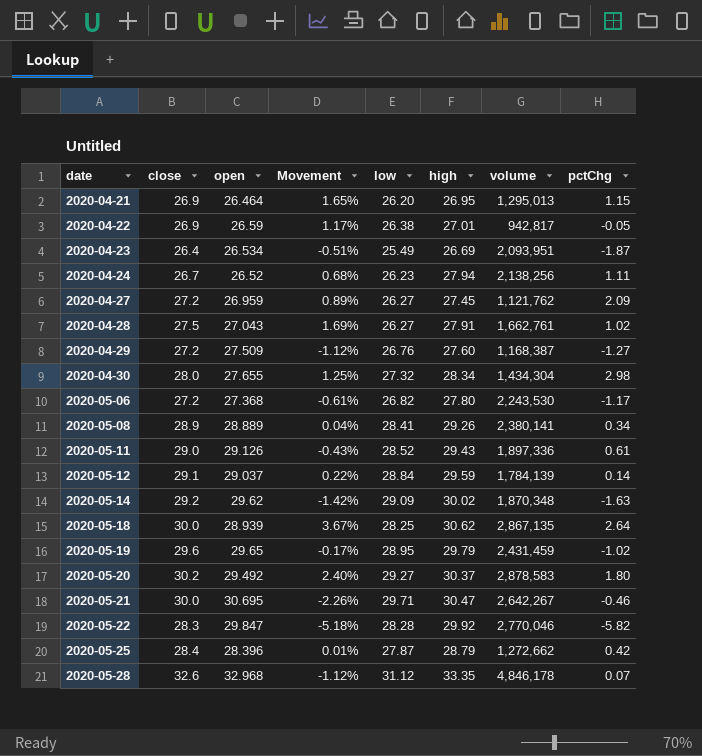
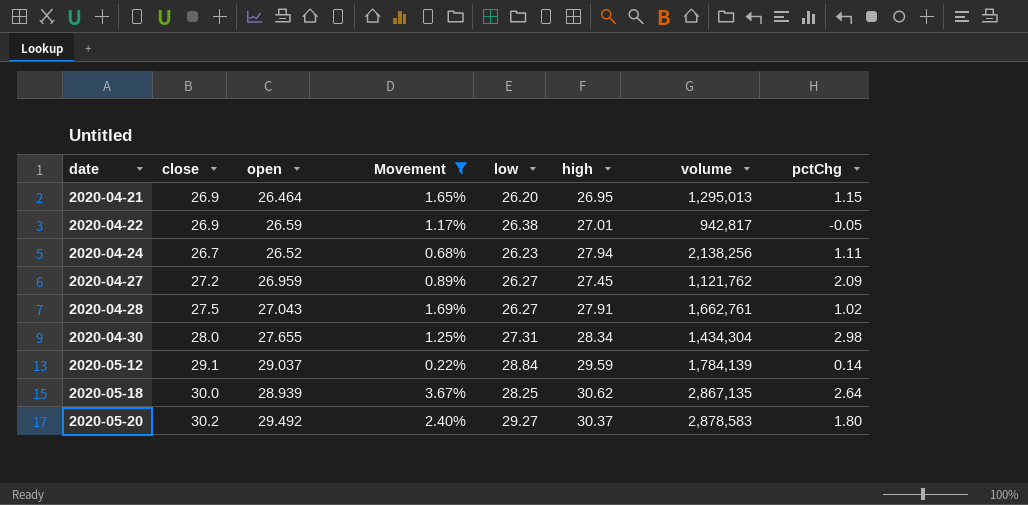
filter: none -> Movement >= 0.22%
2020-04-30 | low: 27.32 -> 27.31

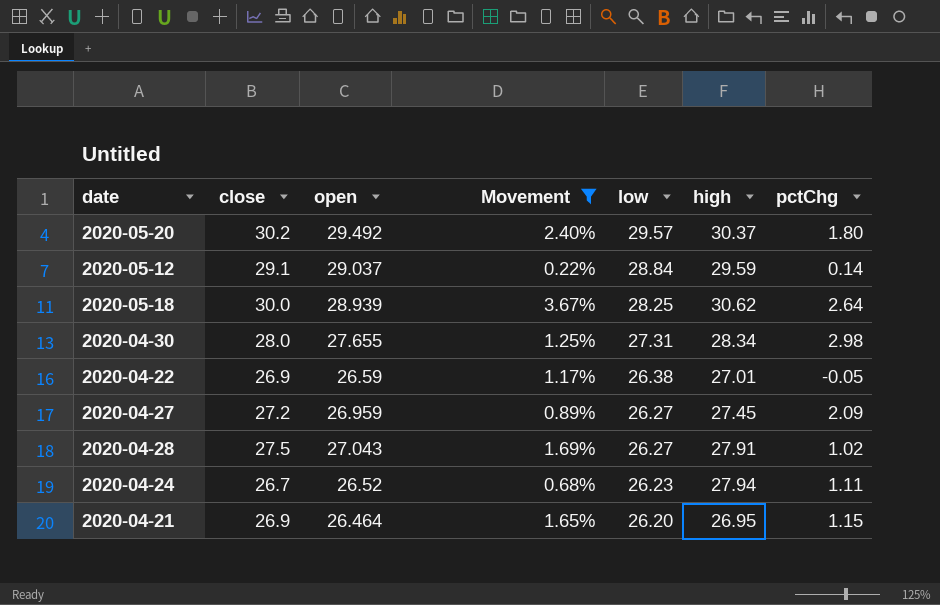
row order: date ascending -> low descending
column volume | position: 7 -> none
2020-05-20 | low: 29.27 -> 29.57

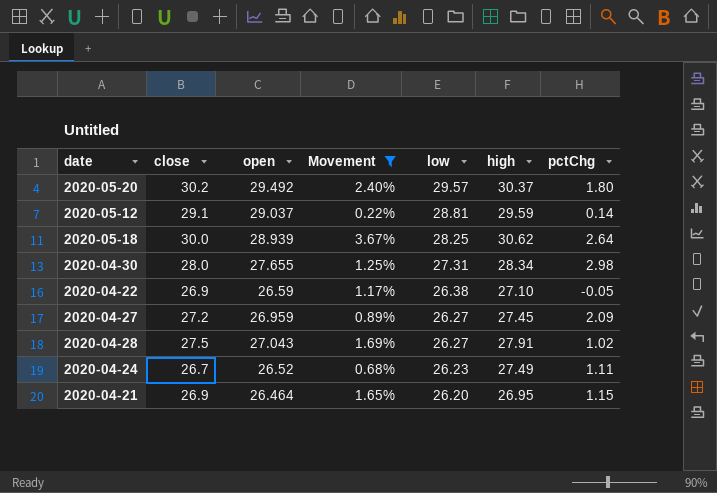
2020-05-12 | low: 28.84 -> 28.81
2020-04-22 | high: 27.01 -> 27.10
2020-04-24 | high: 27.94 -> 27.49

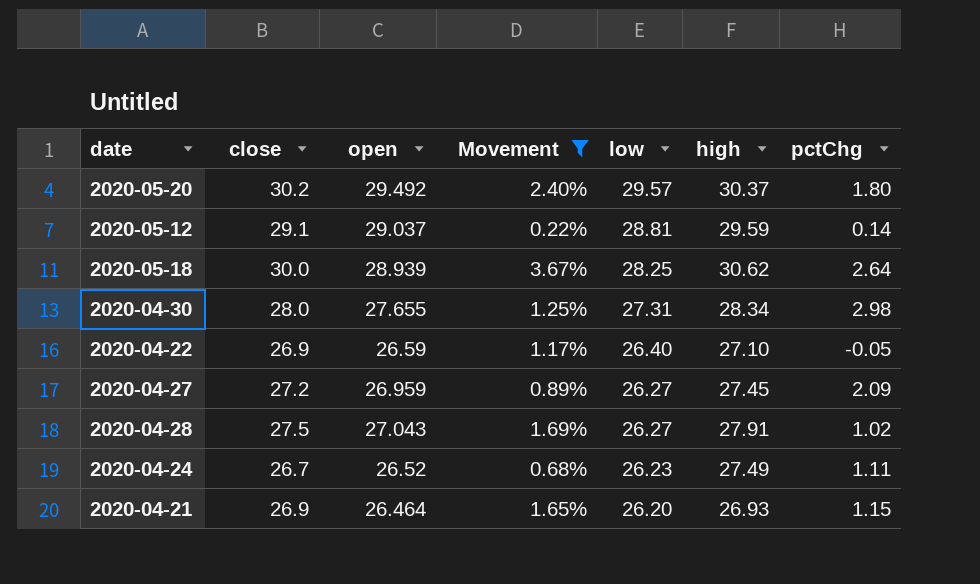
2020-04-22 | low: 26.38 -> 26.40
2020-04-21 | high: 26.95 -> 26.93

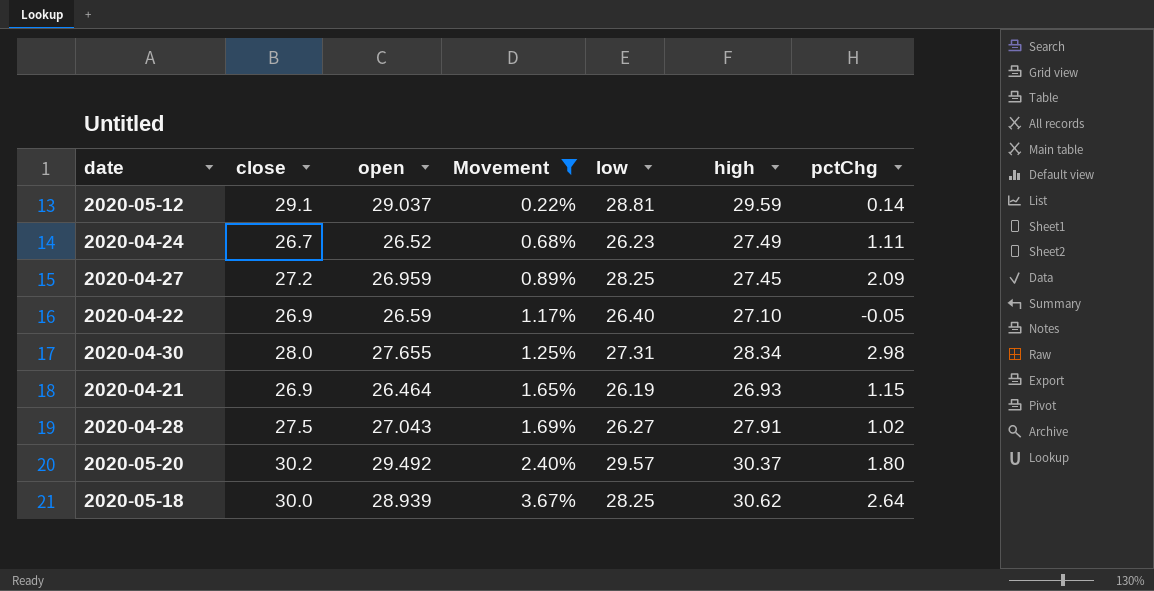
row order: low descending -> Movement ascending
2020-04-27 | low: 26.27 -> 28.25
2020-04-21 | low: 26.20 -> 26.19

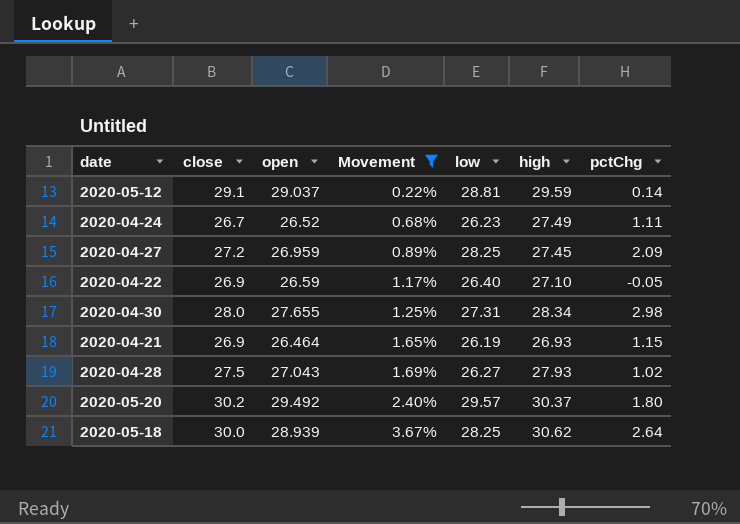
2020-04-28 | high: 27.91 -> 27.93

